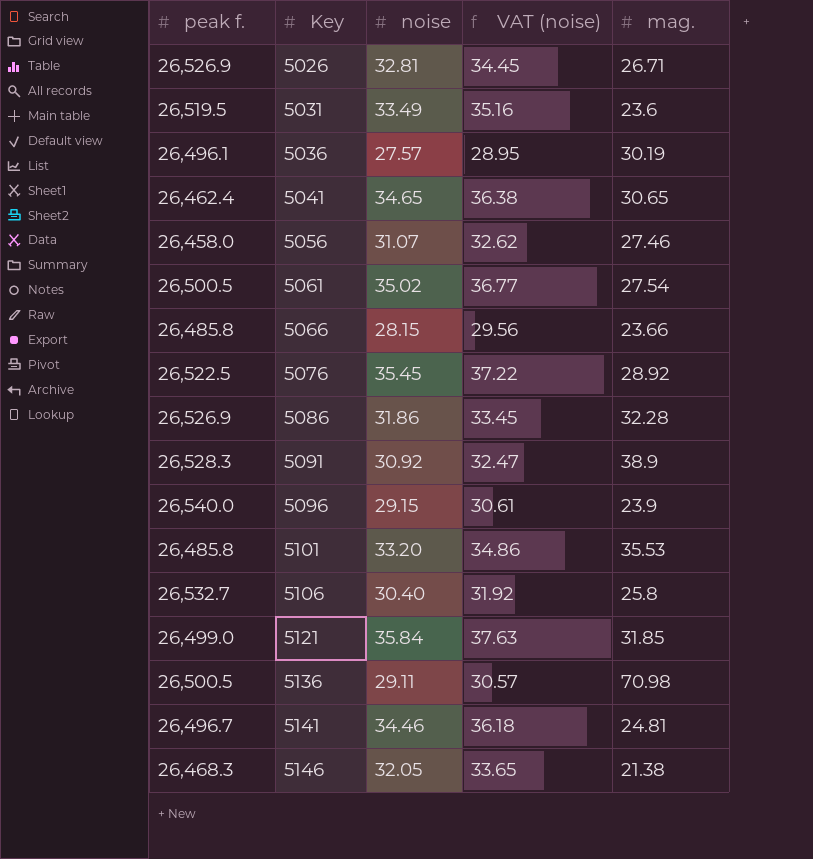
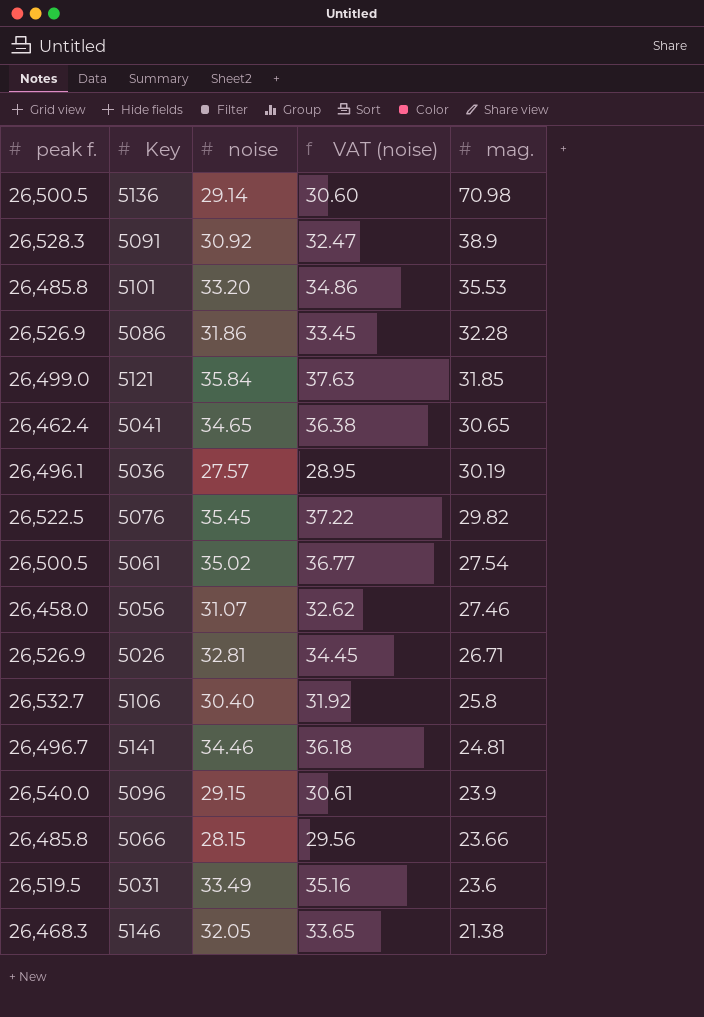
row order: Key ascending -> mag. descending
5136 | noise: 29.11 -> 29.14
5136 | VAT (noise): 30.57 -> 30.60
5076 | mag.: 28.92 -> 29.82

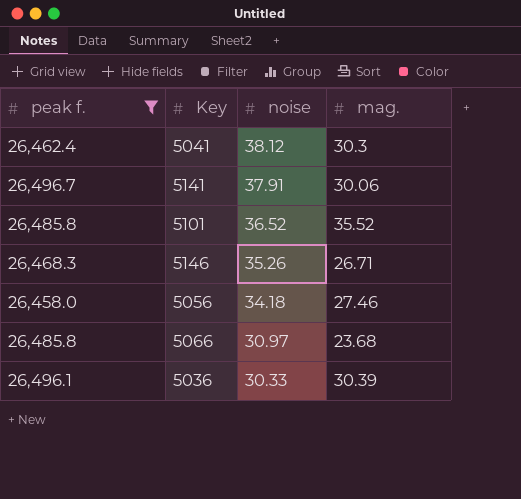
filter: none -> peak f. <= 26,496.7
row order: mag. descending -> noise descending
column VAT (noise) | formula: [noise] * 1.05 -> none
5041 | noise: 34.65 -> 38.12
5041 | mag.: 30.65 -> 30.3
5141 | noise: 34.46 -> 37.91
5141 | mag.: 24.81 -> 30.06
5101 | noise: 33.20 -> 36.52
5101 | mag.: 35.53 -> 35.52
5146 | noise: 32.05 -> 35.26
5146 | mag.: 21.38 -> 26.71
5056 | noise: 31.07 -> 34.18
5066 | noise: 28.15 -> 30.97
5066 | mag.: 23.66 -> 23.68
5036 | noise: 27.57 -> 30.33
5036 | mag.: 30.19 -> 30.39

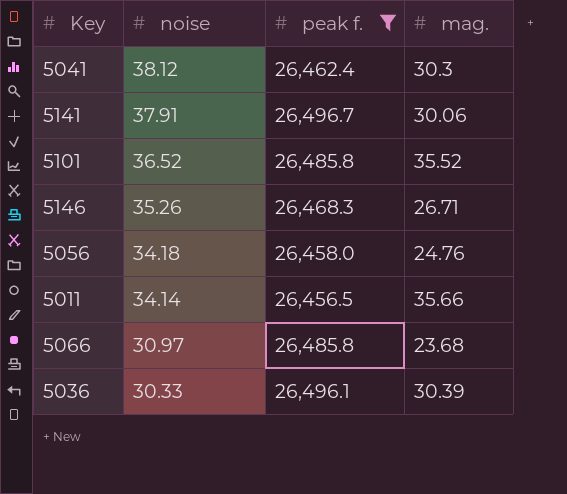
column peak f. | position: 1 -> 3
5056 | mag.: 27.46 -> 24.76
row 5011: none -> 34.14 | 26,456.5 | 35.66

